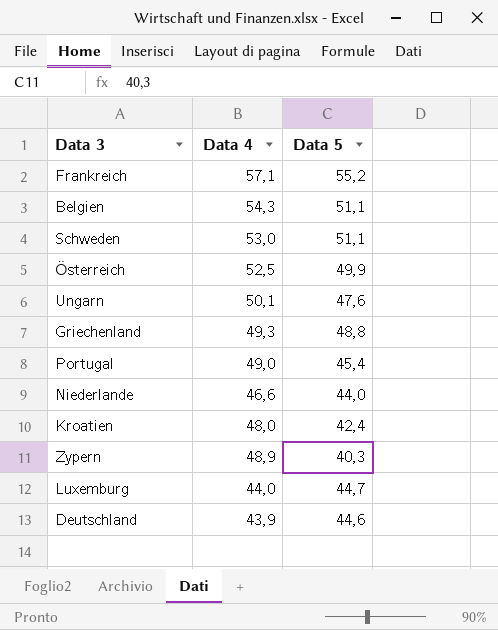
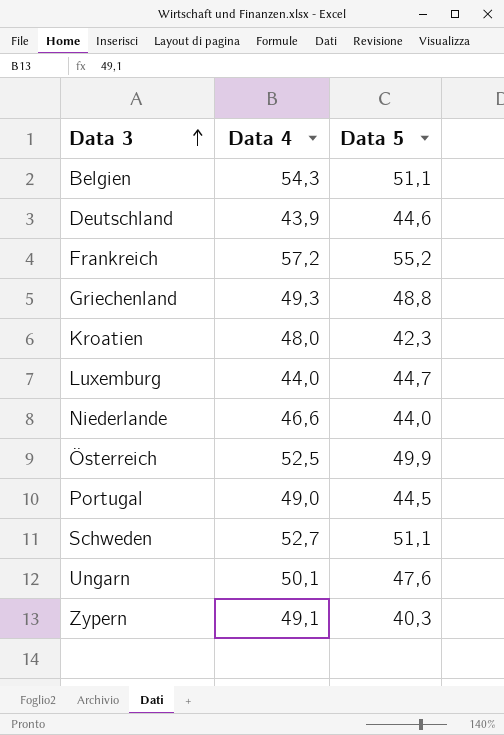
row order: none -> Data 3 ascending
Frankreich | Data 4: 57,1 -> 57,2
Kroatien | Data 5: 42,4 -> 42,3
Portugal | Data 5: 45,4 -> 44,5
Schweden | Data 4: 53,0 -> 52,7
Zypern | Data 4: 48,9 -> 49,1

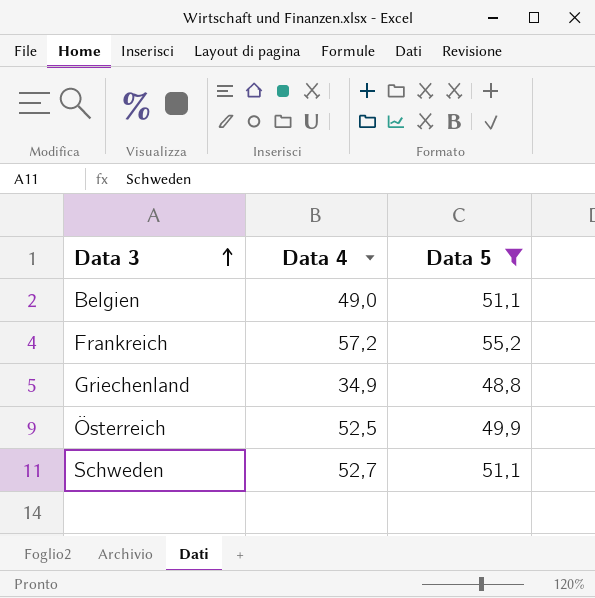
filter: none -> Data 5 >= 48,8
Belgien | Data 4: 54,3 -> 49,0
Griechenland | Data 4: 49,3 -> 34,9

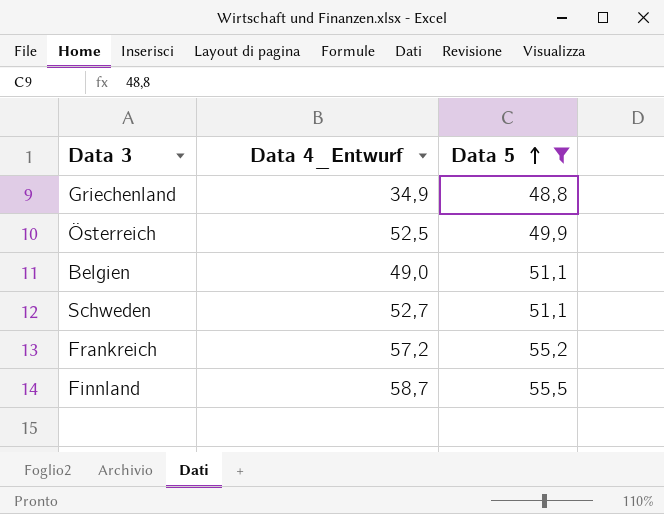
row order: Data 3 ascending -> Data 5 ascending
column name: Data 4 -> Data 4_Entwurf
row Finnland: none -> 58,7 | 55,5

